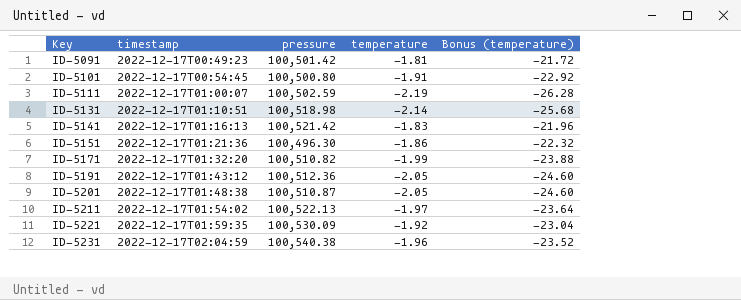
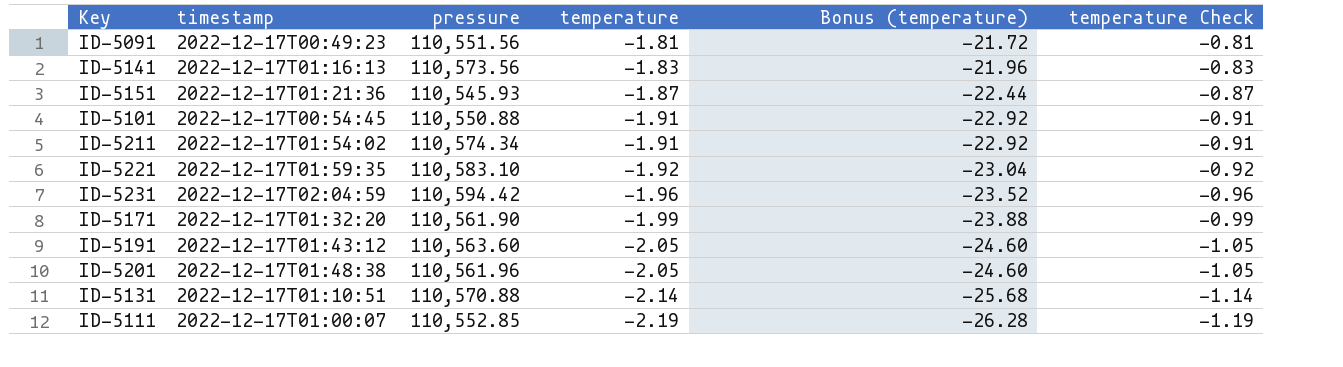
row order: Key ascending -> temperature descending
column temperature Check | formula: none -> [temperature] + 1
ID-5091 | pressure: 100,501.42 -> 110,551.56
ID-5141 | pressure: 100,521.42 -> 110,573.56
ID-5151 | pressure: 100,496.30 -> 110,545.93
ID-5151 | temperature: -1.86 -> -1.87
ID-5151 | Bonus (temperature): -22.32 -> -22.44
ID-5101 | pressure: 100,500.80 -> 110,550.88
ID-5211 | pressure: 100,522.13 -> 110,574.34
ID-5211 | temperature: -1.97 -> -1.91
ID-5211 | Bonus (temperature): -23.64 -> -22.92
ID-5221 | pressure: 100,530.09 -> 110,583.10
ID-5231 | pressure: 100,540.38 -> 110,594.42
ID-5171 | pressure: 100,510.82 -> 110,561.90
ID-5191 | pressure: 100,512.36 -> 110,563.60
ID-5201 | pressure: 100,510.87 -> 110,561.96
ID-5131 | pressure: 100,518.98 -> 110,570.88
ID-5111 | pressure: 100,502.59 -> 110,552.85

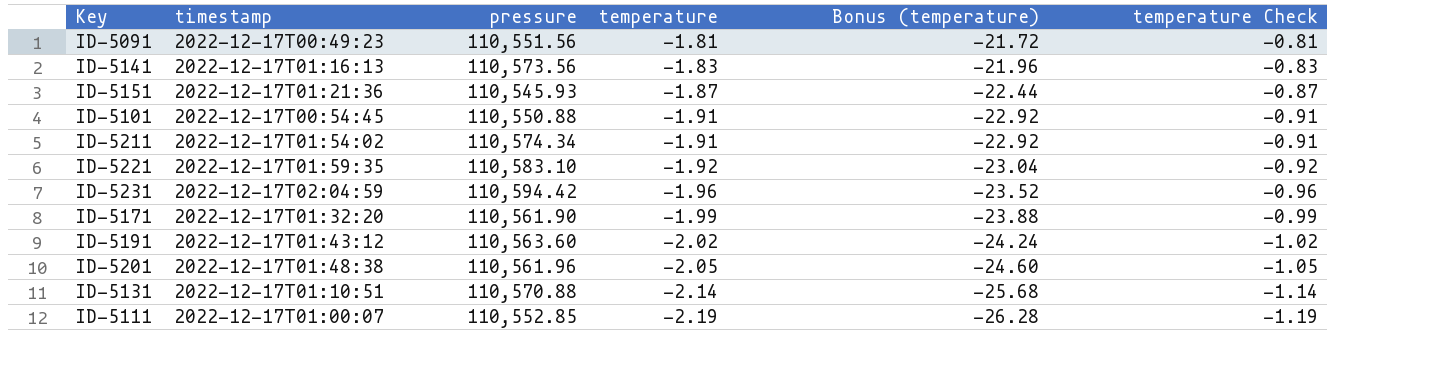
ID-5191 | temperature: -2.05 -> -2.02
ID-5191 | Bonus (temperature): -24.60 -> -24.24
ID-5191 | temperature Check: -1.05 -> -1.02

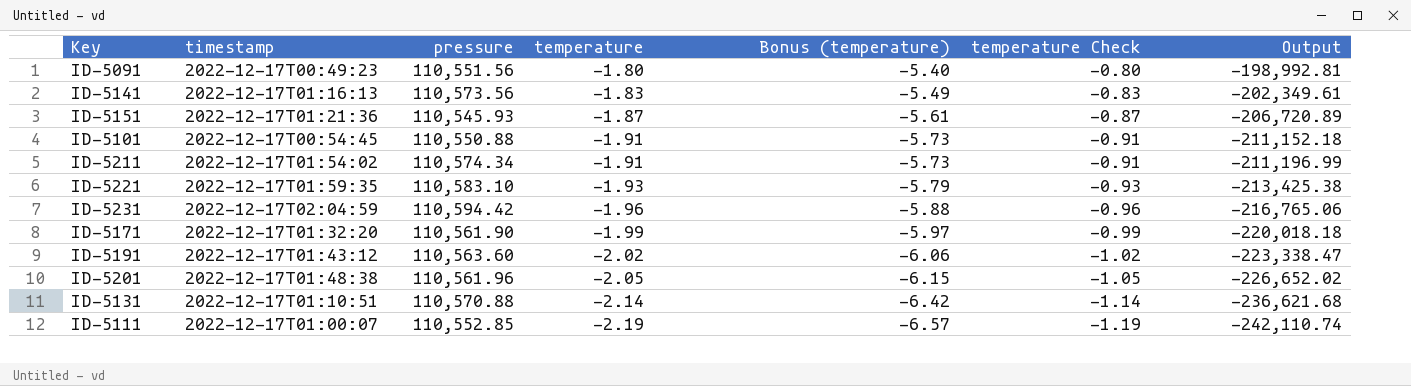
column Bonus (temperature) | formula: [temperature] * 12 -> [temperature] * 3
column Output | formula: none -> [pressure] * [temperature]
ID-5091 | temperature: -1.81 -> -1.80
ID-5091 | temperature Check: -0.81 -> -0.80
ID-5221 | temperature: -1.92 -> -1.93
ID-5221 | temperature Check: -0.92 -> -0.93

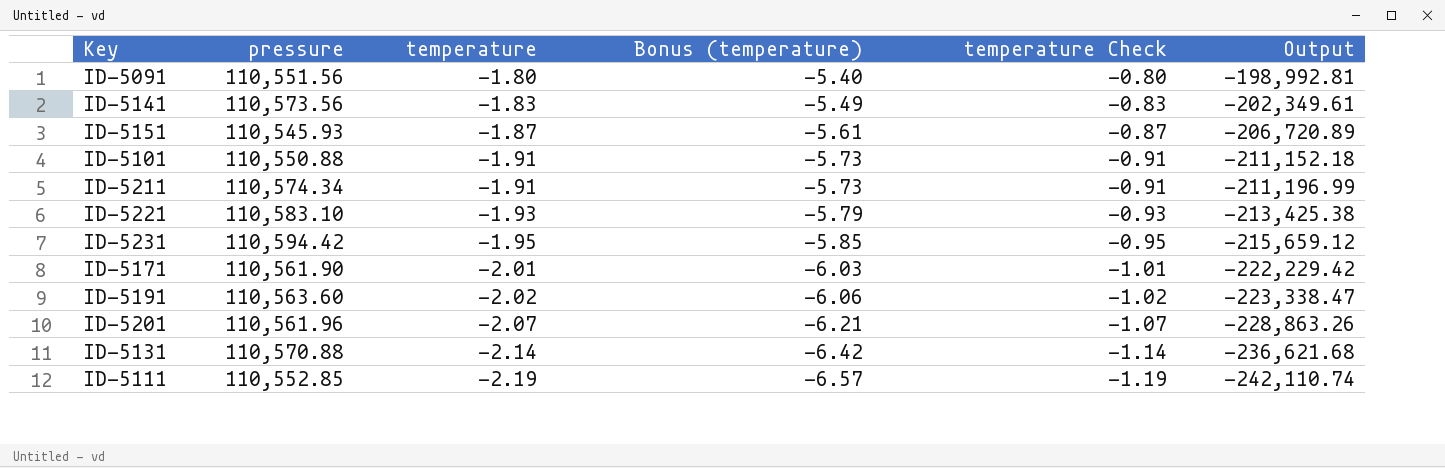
column timestamp | position: 2 -> none
ID-5231 | temperature: -1.96 -> -1.95
ID-5231 | Bonus (temperature): -5.88 -> -5.85
ID-5231 | temperature Check: -0.96 -> -0.95
ID-5231 | Output: -216,765.06 -> -215,659.12
ID-5171 | temperature: -1.99 -> -2.01
ID-5171 | Bonus (temperature): -5.97 -> -6.03
ID-5171 | temperature Check: -0.99 -> -1.01
ID-5171 | Output: -220,018.18 -> -222,229.42
ID-5201 | temperature: -2.05 -> -2.07
ID-5201 | Bonus (temperature): -6.15 -> -6.21
ID-5201 | temperature Check: -1.05 -> -1.07
ID-5201 | Output: -226,652.02 -> -228,863.26

